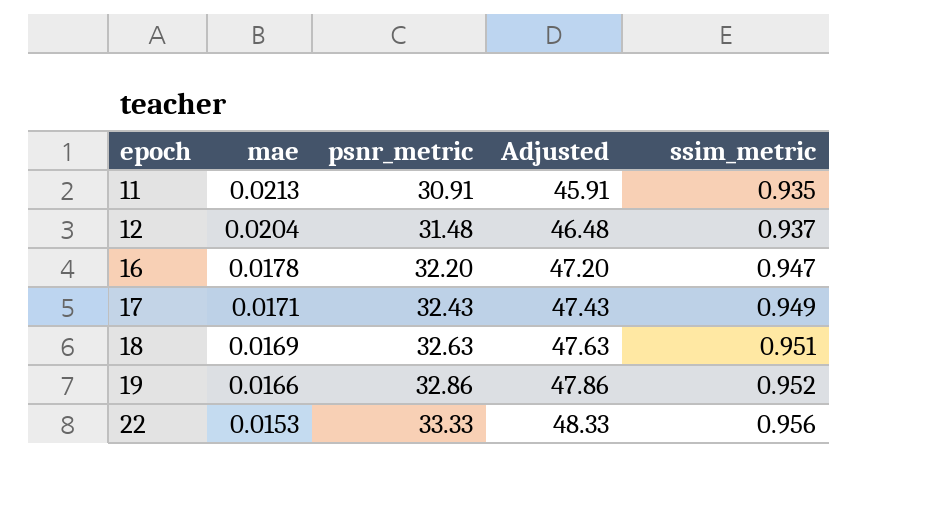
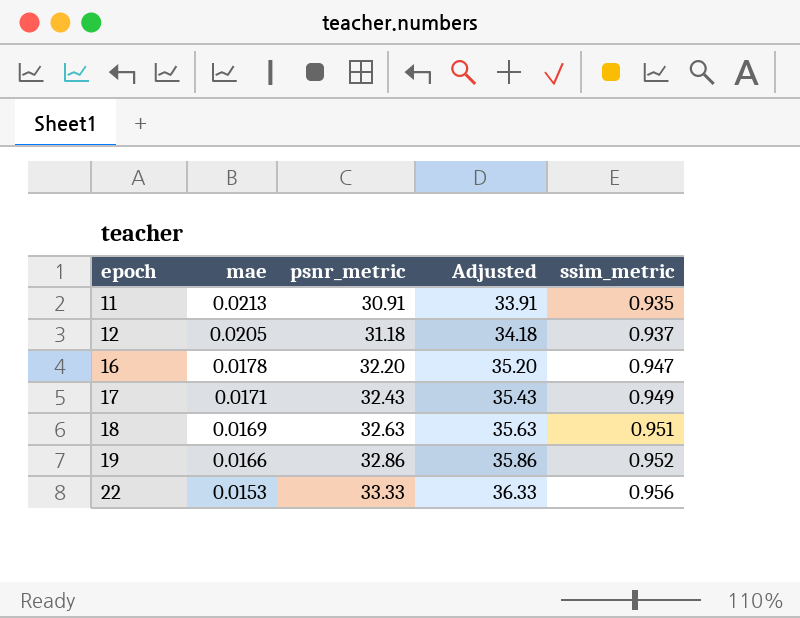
column Adjusted | formula: [psnr_metric] + 15 -> [psnr_metric] + 3
12 | mae: 0.0204 -> 0.0205
12 | psnr_metric: 31.48 -> 31.18

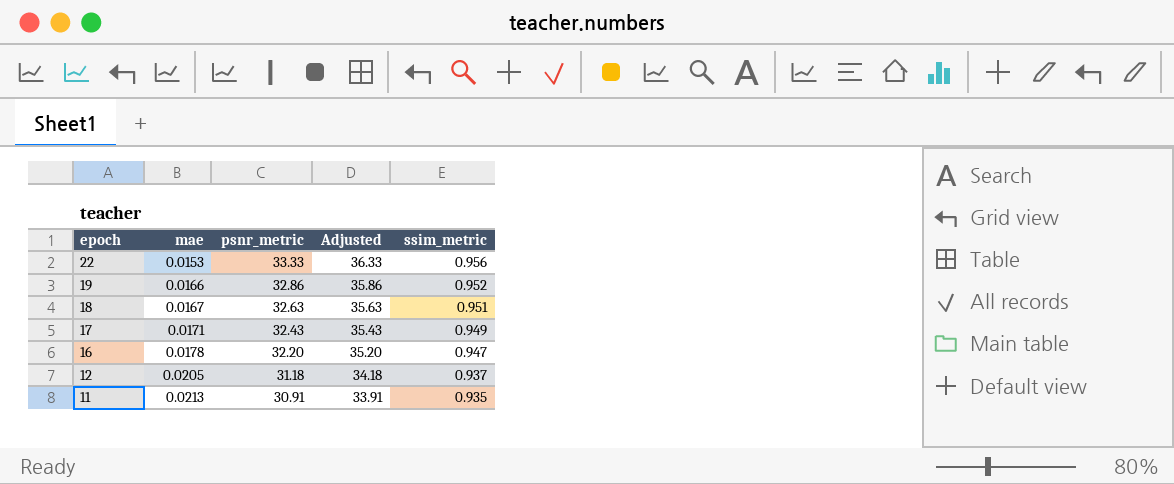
row order: epoch ascending -> epoch descending
18 | mae: 0.0169 -> 0.0167

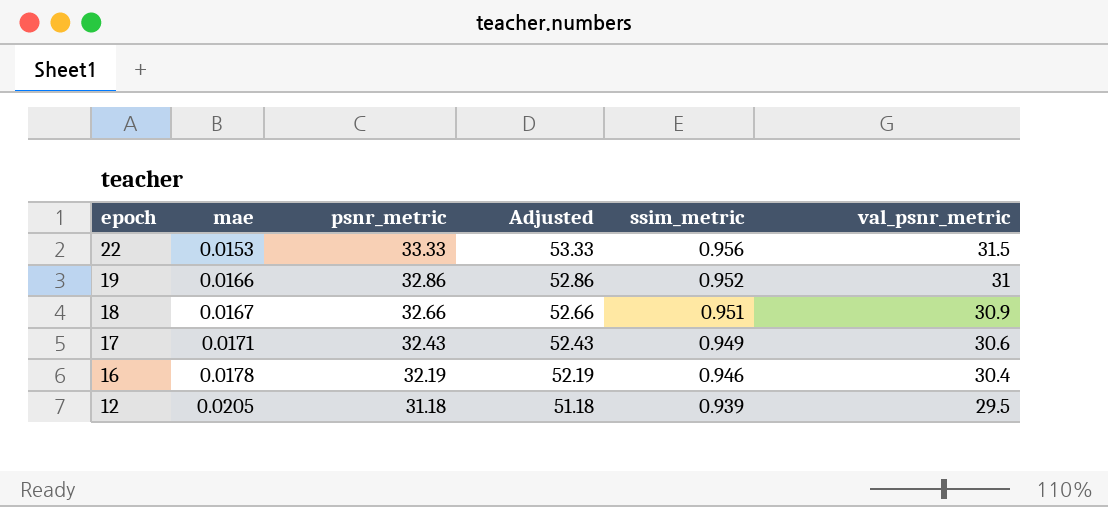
column Adjusted | formula: [psnr_metric] + 3 -> [psnr_metric] + 20
column val_psnr_metric | position: none -> 6
row 11: 0.0213 | 30.91 | 33.91 | 0.935 -> none
18 | psnr_metric: 32.63 -> 32.66
16 | psnr_metric: 32.20 -> 32.19
16 | ssim_metric: 0.947 -> 0.946
12 | ssim_metric: 0.937 -> 0.939

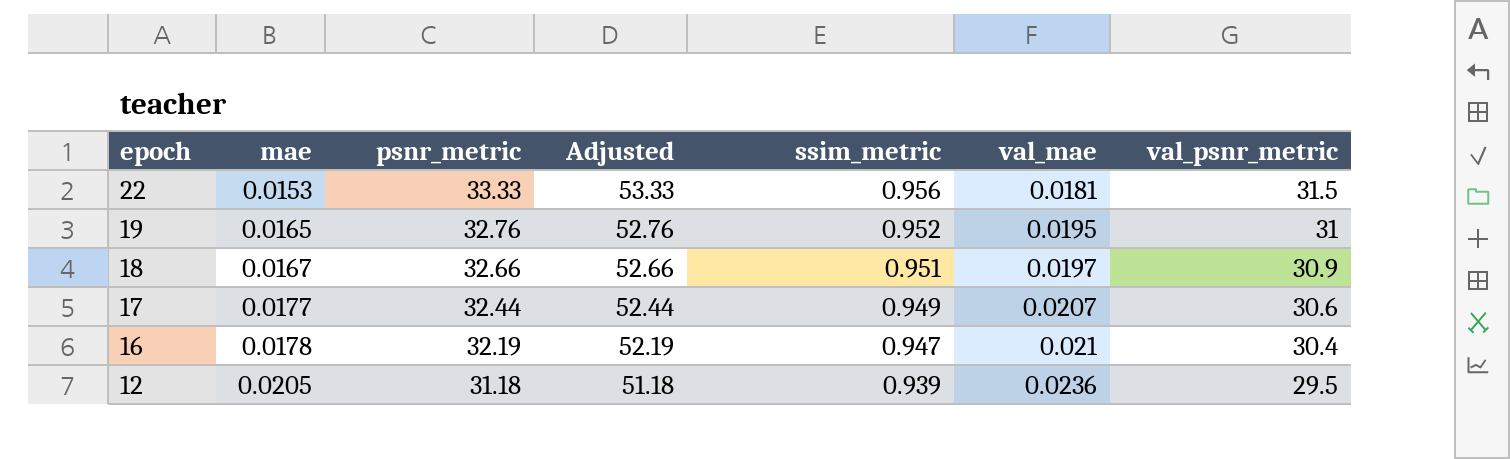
column val_mae | position: none -> 6
19 | mae: 0.0166 -> 0.0165
19 | psnr_metric: 32.86 -> 32.76
19 | Adjusted: 52.86 -> 52.76
17 | mae: 0.0171 -> 0.0177
17 | psnr_metric: 32.43 -> 32.44
17 | Adjusted: 52.43 -> 52.44
16 | ssim_metric: 0.946 -> 0.947

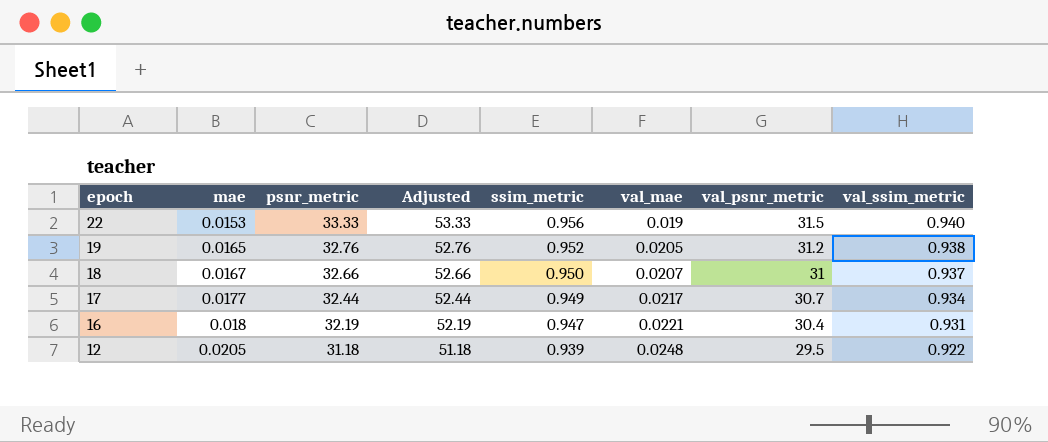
column val_ssim_metric | position: none -> 8
22 | val_mae: 0.0181 -> 0.019
19 | val_mae: 0.0195 -> 0.0205
19 | val_psnr_metric: 31 -> 31.2
18 | ssim_metric: 0.951 -> 0.950
18 | val_mae: 0.0197 -> 0.0207
18 | val_psnr_metric: 30.9 -> 31
17 | val_mae: 0.0207 -> 0.0217
17 | val_psnr_metric: 30.6 -> 30.7
16 | mae: 0.0178 -> 0.018
16 | val_mae: 0.021 -> 0.0221
12 | val_mae: 0.0236 -> 0.0248

